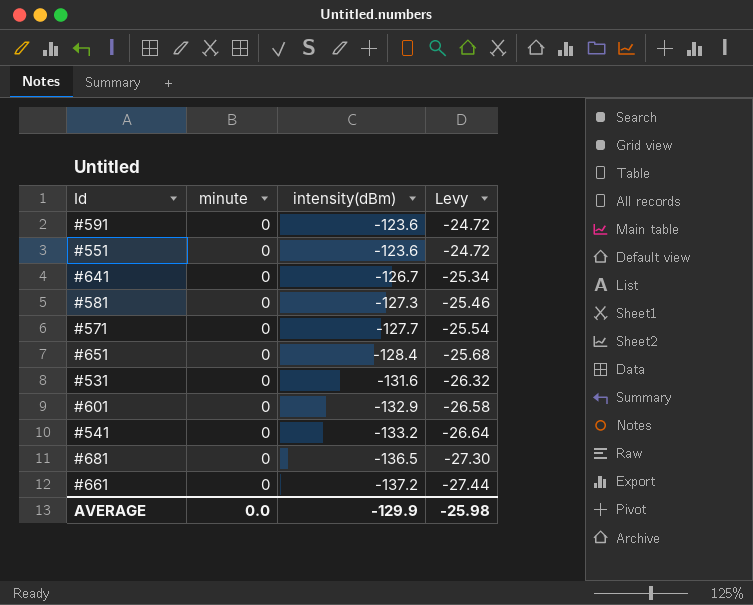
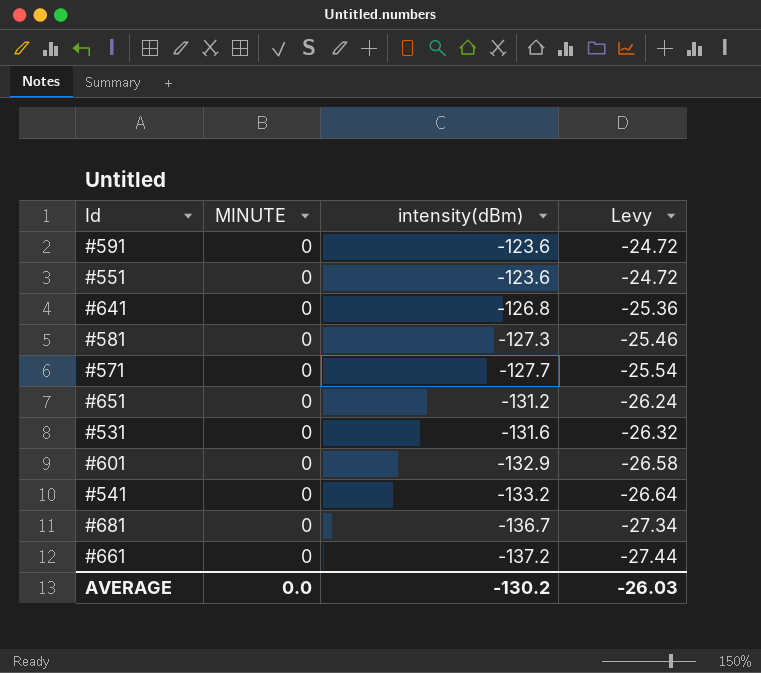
column name: minute -> MINUTE
#641 | intensity(dBm): -126.7 -> -126.8
#641 | Levy: -25.34 -> -25.36
#651 | intensity(dBm): -128.4 -> -131.2
#651 | Levy: -25.68 -> -26.24
#681 | intensity(dBm): -136.5 -> -136.7
#681 | Levy: -27.30 -> -27.34
AVERAGE | intensity(dBm): -129.9 -> -130.2
AVERAGE | Levy: -25.98 -> -26.03

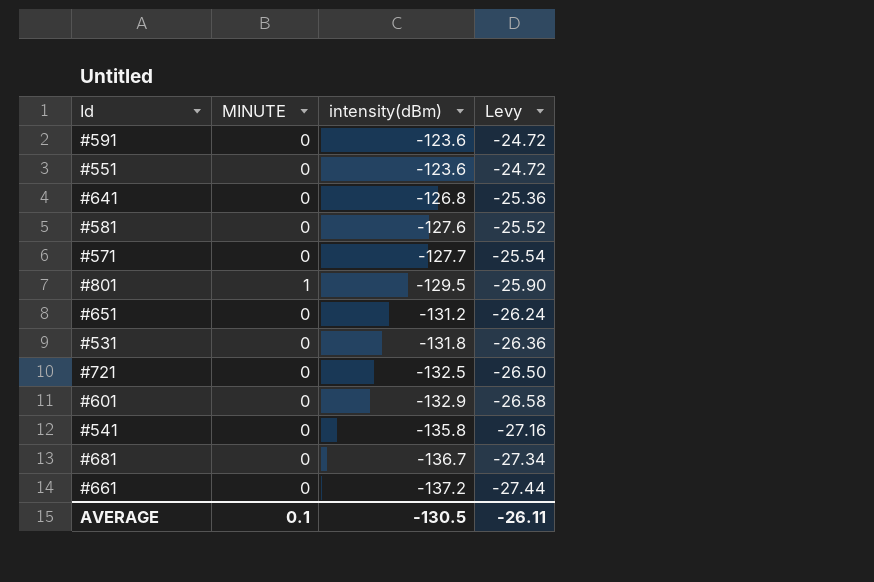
#581 | intensity(dBm): -127.3 -> -127.6
#581 | Levy: -25.46 -> -25.52
row #801: none -> 1 | -129.5 | -25.90
#531 | intensity(dBm): -131.6 -> -131.8
#531 | Levy: -26.32 -> -26.36
row #721: none -> 0 | -132.5 | -26.50
#541 | intensity(dBm): -133.2 -> -135.8
#541 | Levy: -26.64 -> -27.16
AVERAGE | MINUTE: 0.0 -> 0.1
AVERAGE | intensity(dBm): -130.2 -> -130.5
AVERAGE | Levy: -26.03 -> -26.11

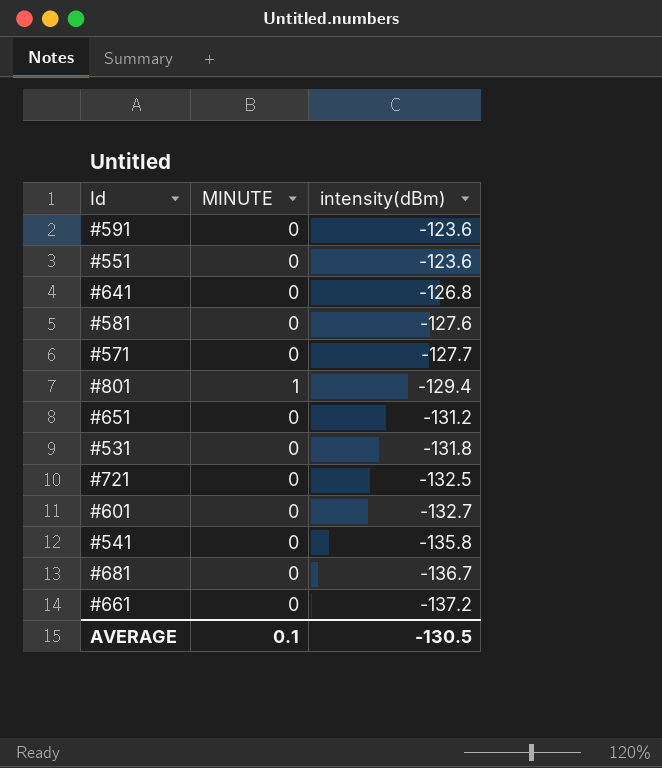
column Levy | formula: [intensity(dBm)] * 0.2 -> none
#801 | intensity(dBm): -129.5 -> -129.4
#601 | intensity(dBm): -132.9 -> -132.7

